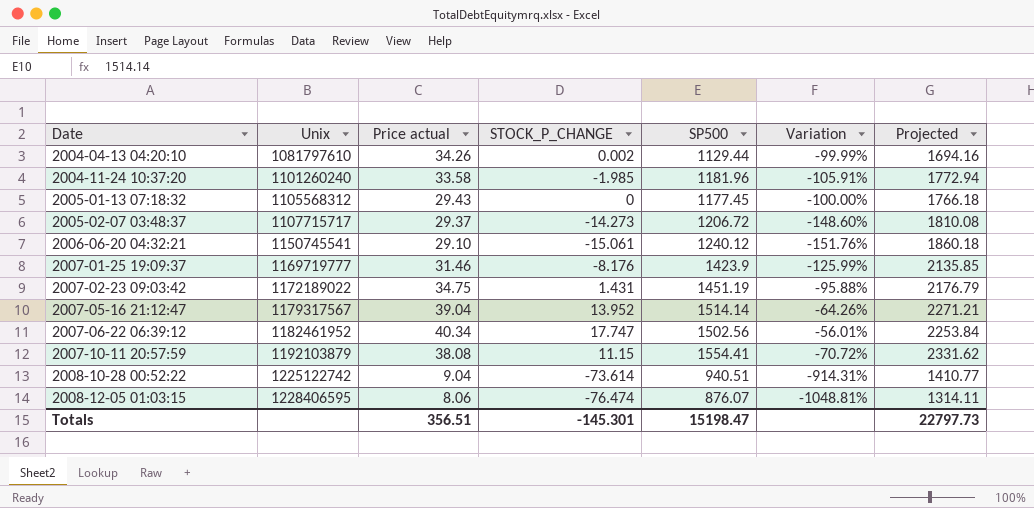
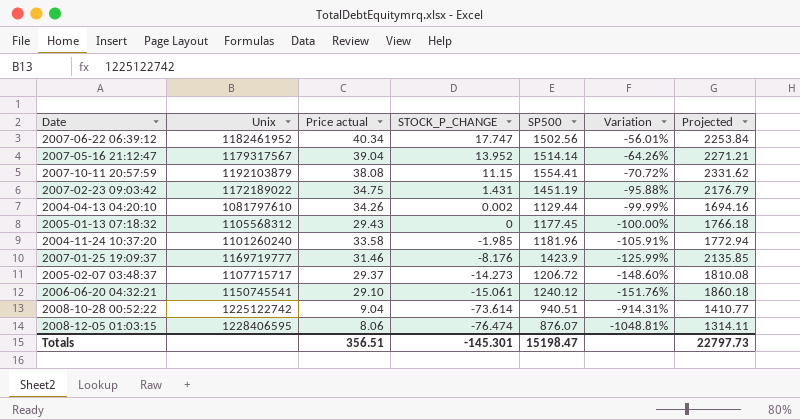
row order: Date ascending -> STOCK_P_CHANGE descending

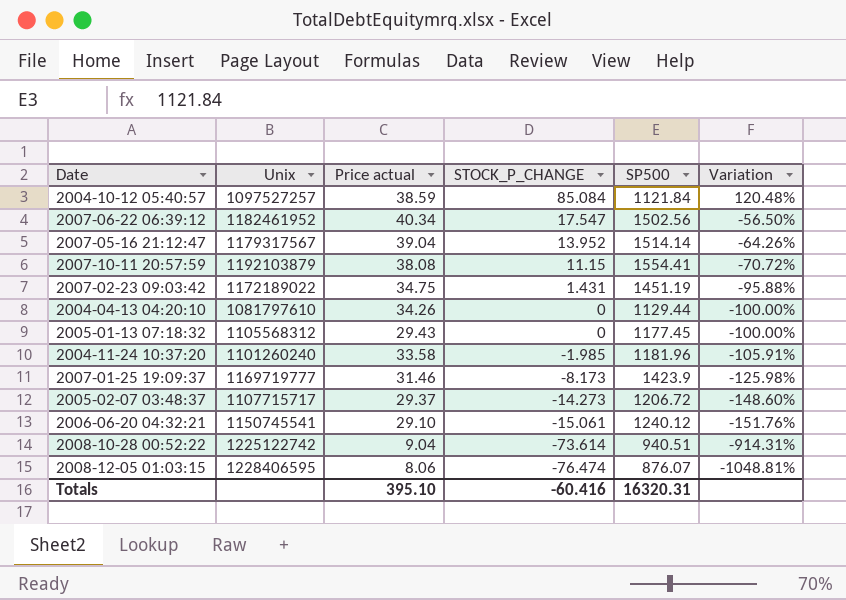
column Projected | formula: [SP500] * 1.5 -> none
row 2004-10-12 05:40:57: none -> 1097527257 | 38.59 | 85.084 | 1121.84 | 120.48%
2007-06-22 06:39:12 | STOCK_P_CHANGE: 17.747 -> 17.547
2007-06-22 06:39:12 | Variation: -56.01% -> -56.50%
2004-04-13 04:20:10 | STOCK_P_CHANGE: 0.002 -> 0
2004-04-13 04:20:10 | Variation: -99.99% -> -100.00%
2007-01-25 19:09:37 | STOCK_P_CHANGE: -8.176 -> -8.173
2007-01-25 19:09:37 | Variation: -125.99% -> -125.98%
Totals | Price actual: 356.51 -> 395.10
Totals | STOCK_P_CHANGE: -145.301 -> -60.416
Totals | SP500: 15198.47 -> 16320.31

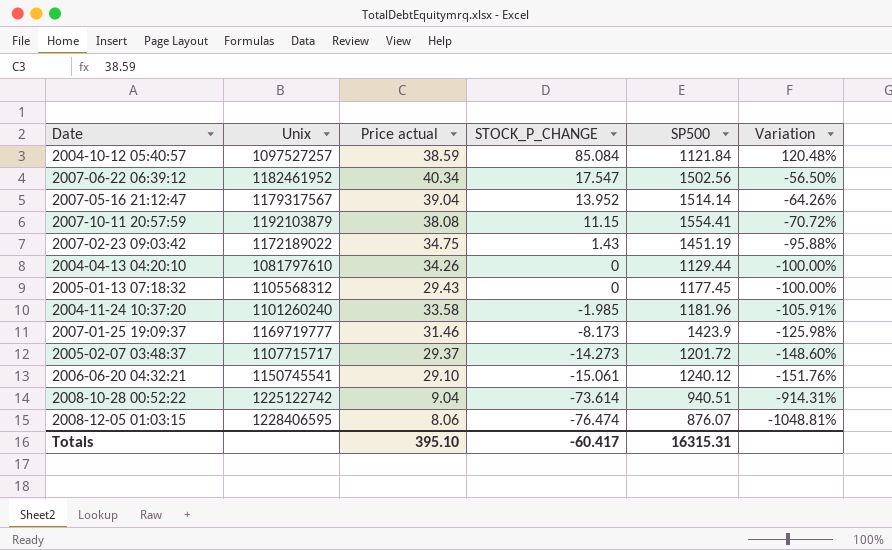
2007-02-23 09:03:42 | STOCK_P_CHANGE: 1.431 -> 1.43
2005-02-07 03:48:37 | SP500: 1206.72 -> 1201.72
Totals | STOCK_P_CHANGE: -60.416 -> -60.417
Totals | SP500: 16320.31 -> 16315.31

